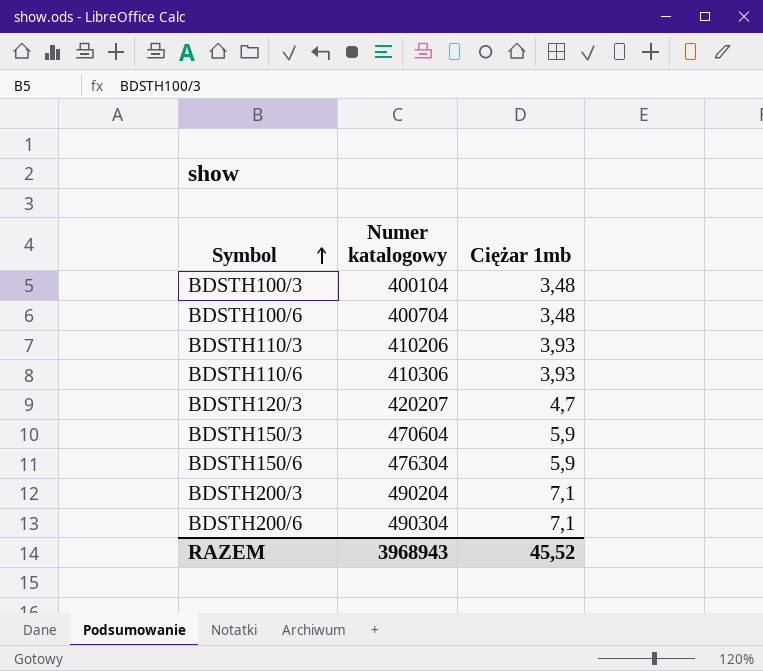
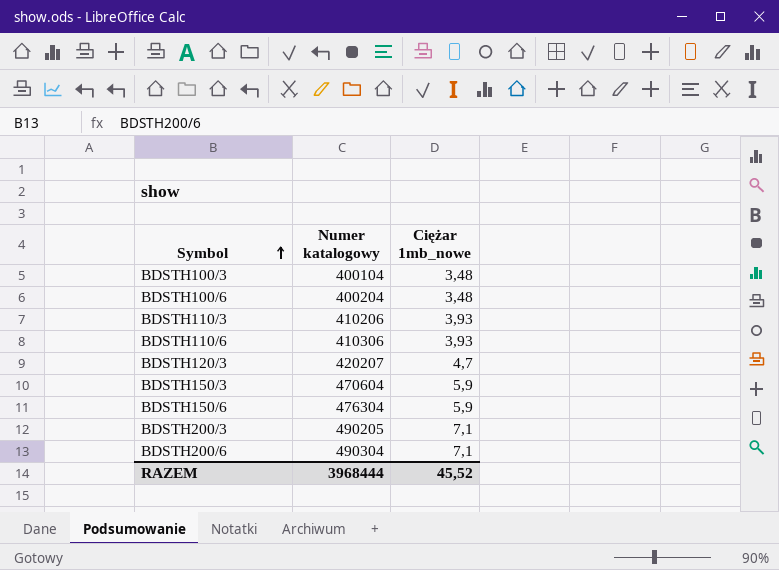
column name: Ciężar 1mb -> Ciężar 1mb_nowe
BDSTH100/6 | Numer katalogowy: 400704 -> 400204
BDSTH200/3 | Numer katalogowy: 490204 -> 490205
RAZEM | Numer katalogowy: 3968943 -> 3968444

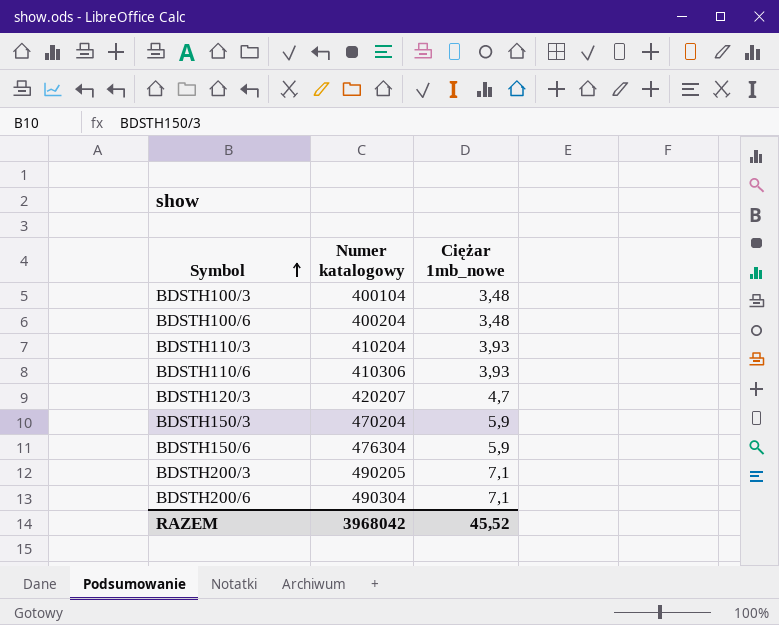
BDSTH110/3 | Numer katalogowy: 410206 -> 410204
BDSTH150/3 | Numer katalogowy: 470604 -> 470204
RAZEM | Numer katalogowy: 3968444 -> 3968042

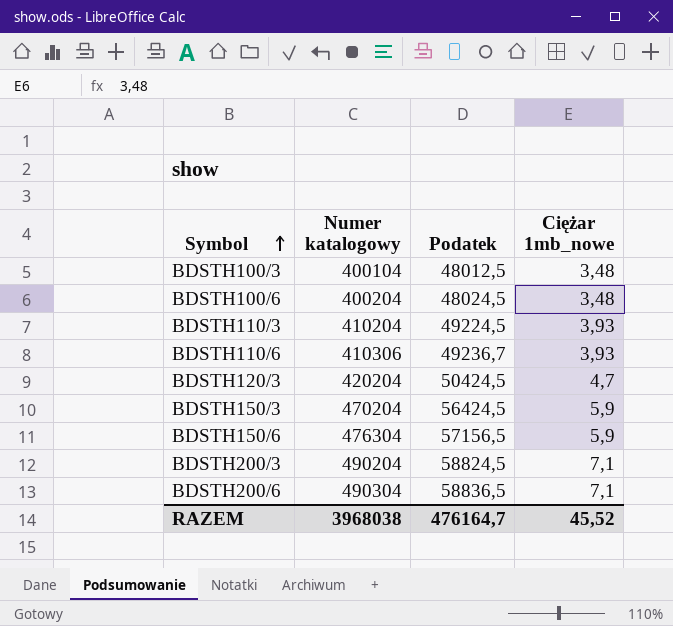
column Podatek | formula: none -> [Numer katalogowy] * 0,12
BDSTH120/3 | Numer katalogowy: 420207 -> 420204
BDSTH200/3 | Numer katalogowy: 490205 -> 490204
RAZEM | Numer katalogowy: 3968042 -> 3968038

